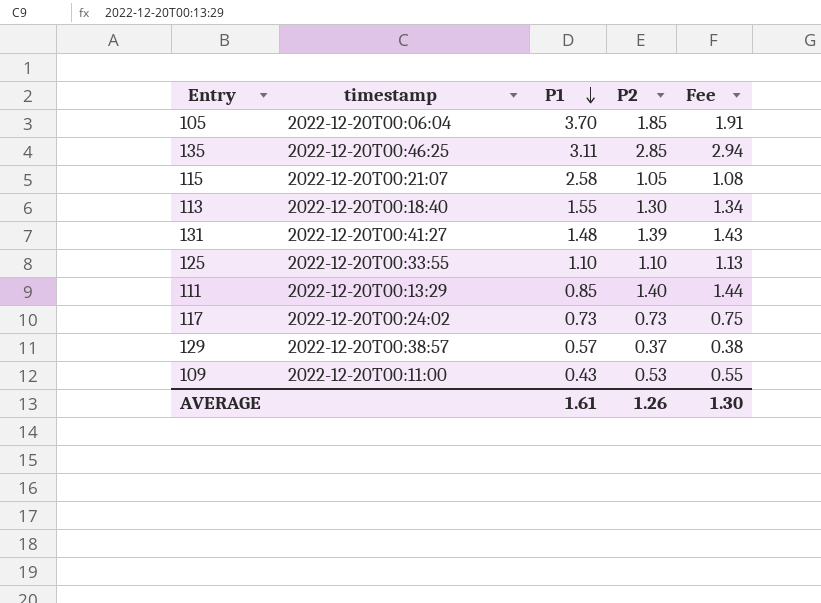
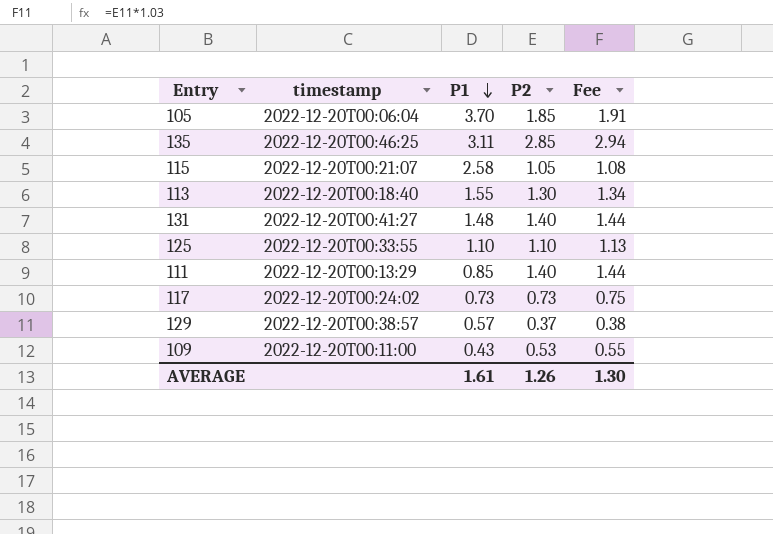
131 | P2: 1.39 -> 1.40
131 | Fee: 1.43 -> 1.44

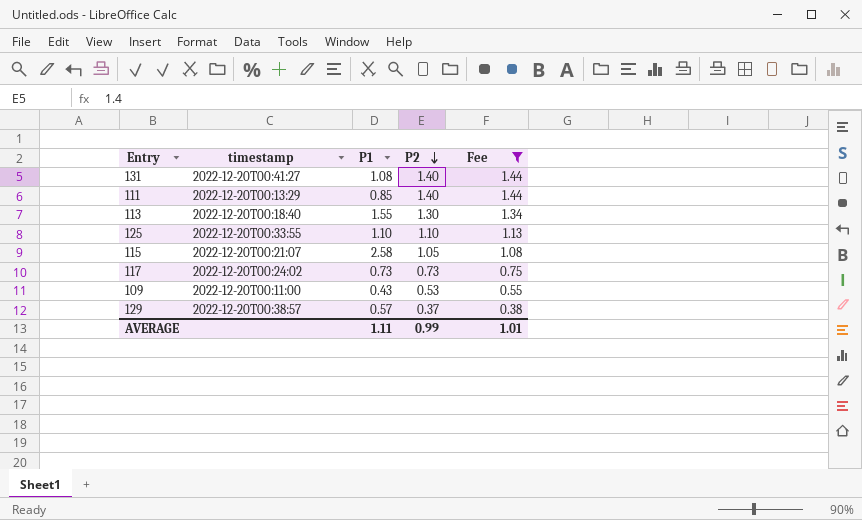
filter: none -> Fee <= 1.44
row order: P1 descending -> P2 descending
131 | P1: 1.48 -> 1.08
AVERAGE | P1: 1.61 -> 1.11
AVERAGE | P2: 1.26 -> 0.99
AVERAGE | Fee: 1.30 -> 1.01

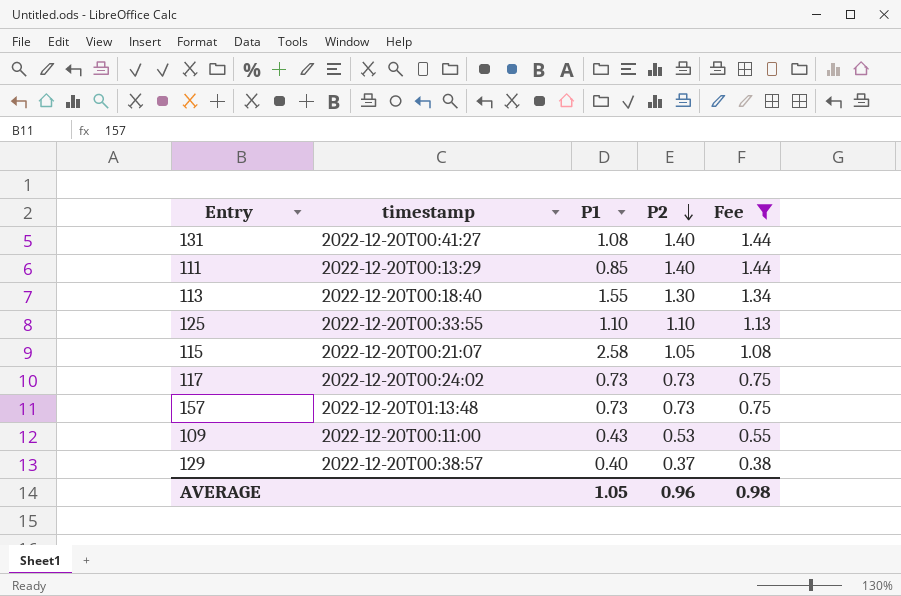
row 157: none -> 2022-12-20T01:13:48 | 0.73 | 0.73 | 0.75
129 | P1: 0.57 -> 0.40
AVERAGE | P1: 1.11 -> 1.05
AVERAGE | P2: 0.99 -> 0.96
AVERAGE | Fee: 1.01 -> 0.98

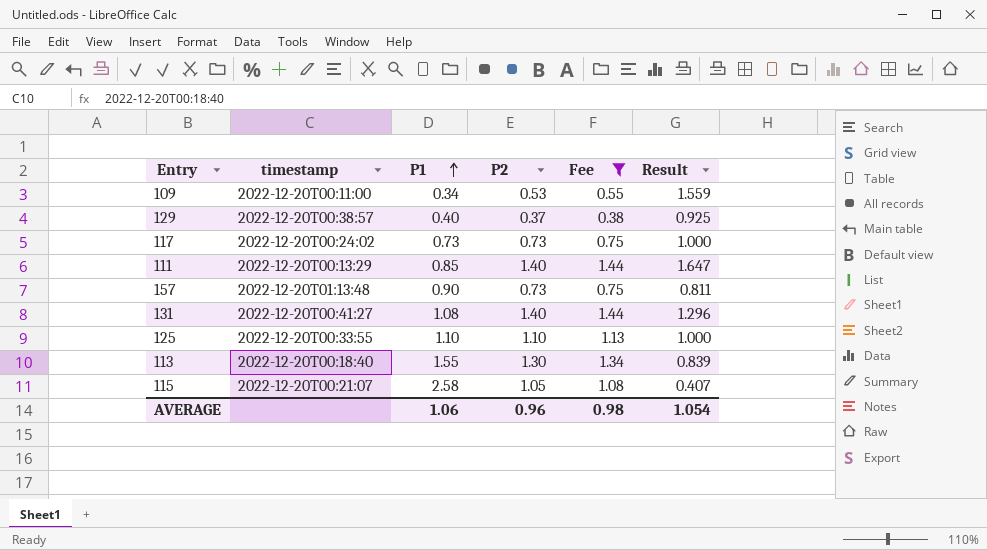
row order: P2 descending -> P1 ascending
column Result | formula: none -> [P2] / [P1]
109 | P1: 0.43 -> 0.34
157 | P1: 0.73 -> 0.90
AVERAGE | P1: 1.05 -> 1.06

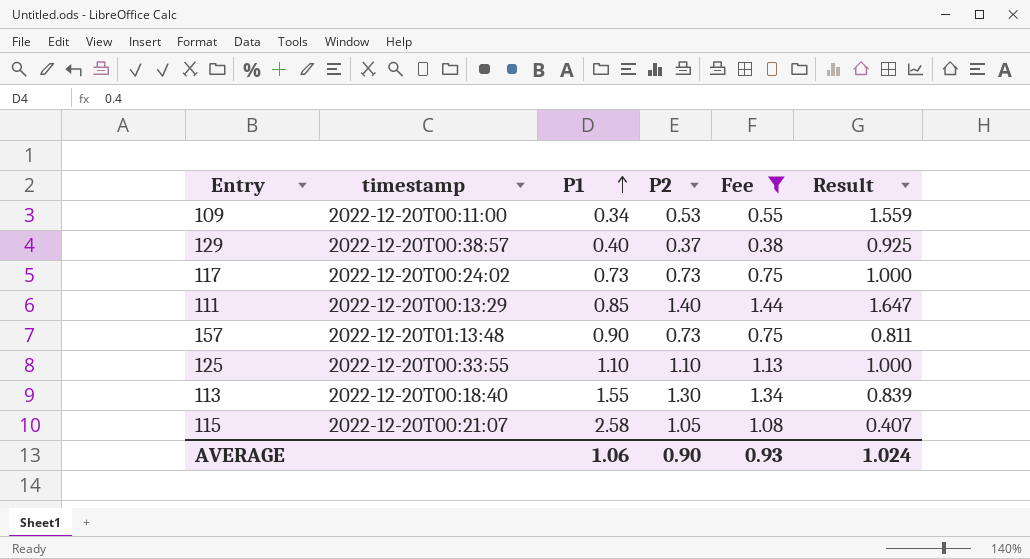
row 131: 2022-12-20T00:41:27 | 1.08 | 1.40 | 1.44 | 1.296 -> none
AVERAGE | P2: 0.96 -> 0.90
AVERAGE | Fee: 0.98 -> 0.93
AVERAGE | Result: 1.054 -> 1.024

